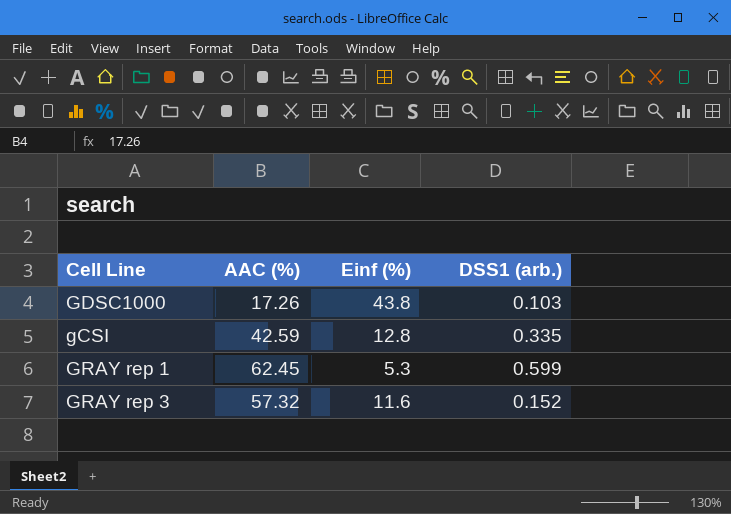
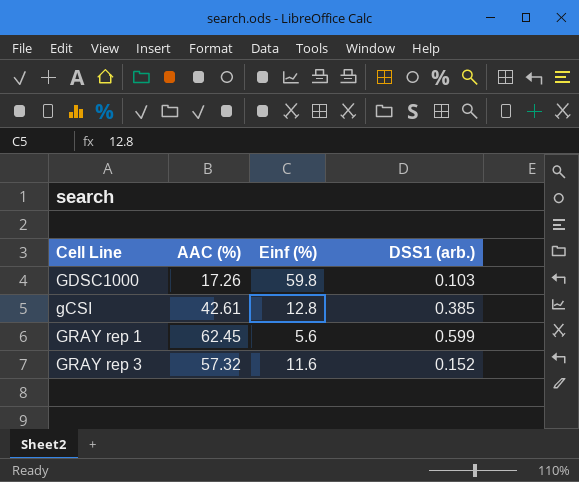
GDSC1000 | Einf (%): 43.8 -> 59.8
gCSI | AAC (%): 42.59 -> 42.61
gCSI | DSS1 (arb.): 0.335 -> 0.385
GRAY rep 1 | Einf (%): 5.3 -> 5.6

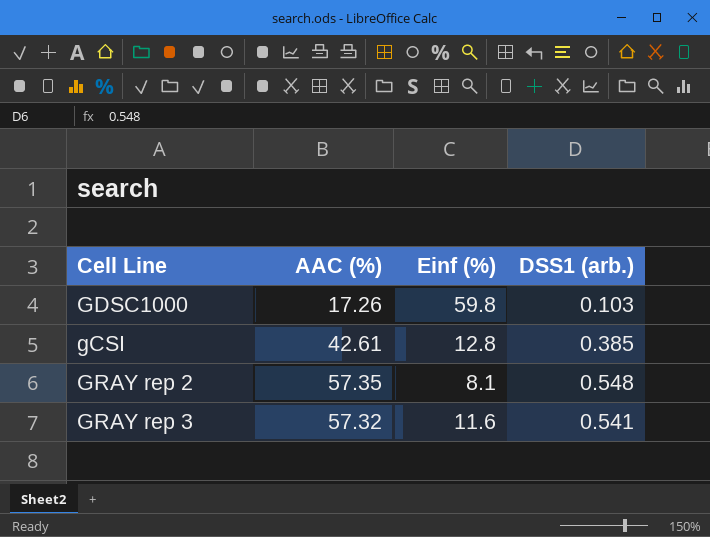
row GRAY rep 1: 62.45 | 5.6 | 0.599 -> none
row GRAY rep 2: none -> 57.35 | 8.1 | 0.548
GRAY rep 3 | DSS1 (arb.): 0.152 -> 0.541

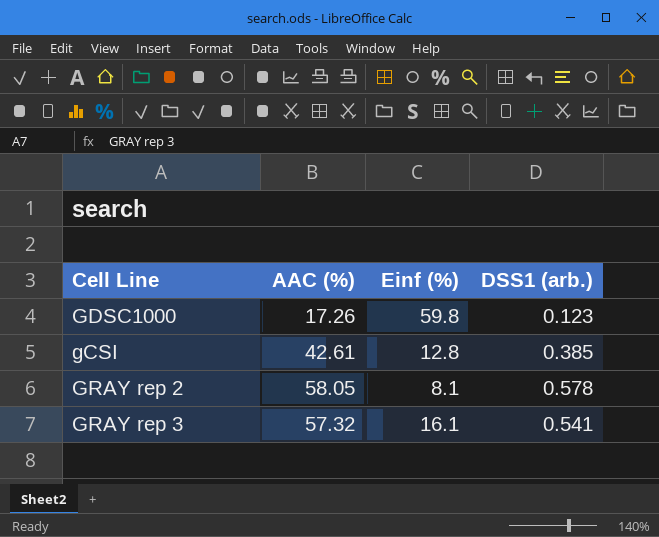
GDSC1000 | DSS1 (arb.): 0.103 -> 0.123
GRAY rep 2 | AAC (%): 57.35 -> 58.05
GRAY rep 2 | DSS1 (arb.): 0.548 -> 0.578
GRAY rep 3 | Einf (%): 11.6 -> 16.1

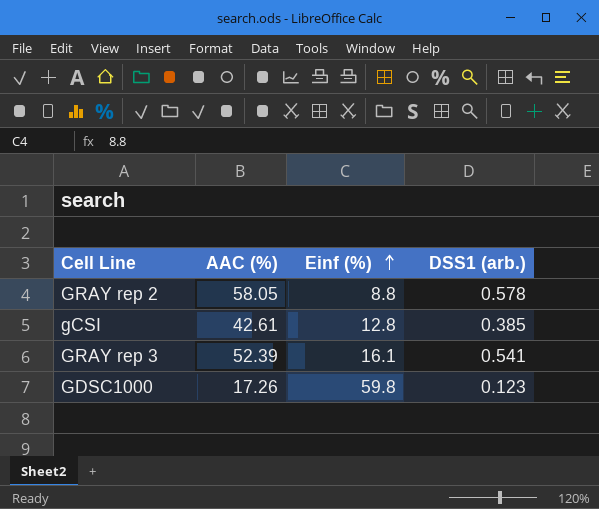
row order: none -> Einf (%) ascending
GRAY rep 2 | Einf (%): 8.1 -> 8.8
GRAY rep 3 | AAC (%): 57.32 -> 52.39

